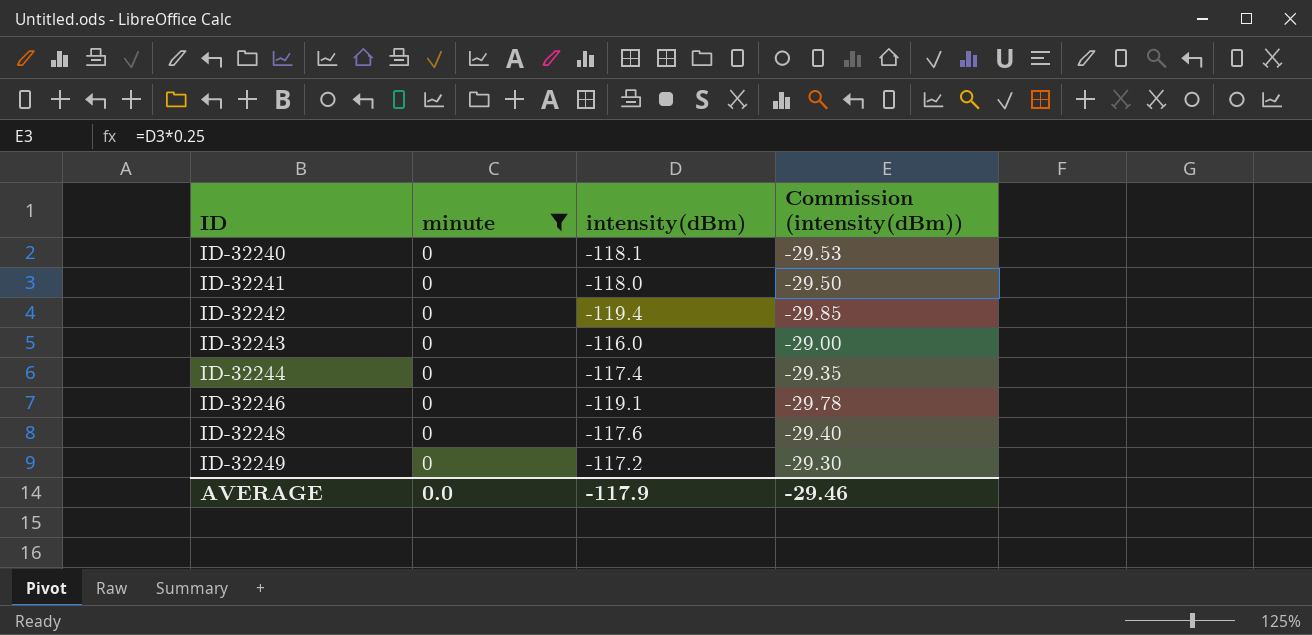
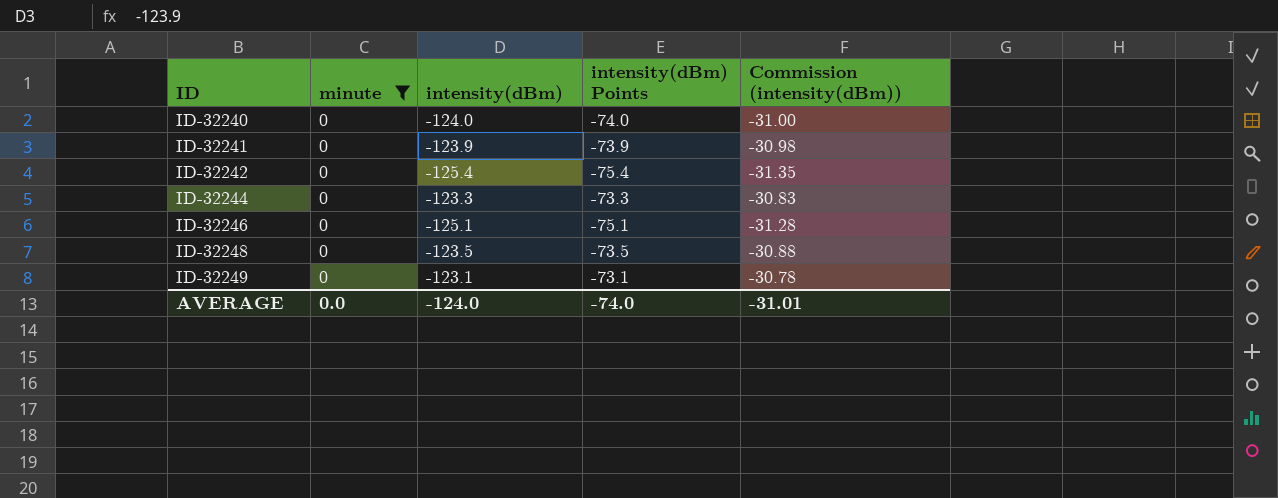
column intensity(dBm) Points | formula: none -> [intensity(dBm)] + 50
row ID-32243: 0 | -116.0 | -29.00 -> none
ID-32240 | intensity(dBm): -118.1 -> -124.0
ID-32240 | Commission (intensity(dBm)): -29.53 -> -31.00
ID-32241 | intensity(dBm): -118.0 -> -123.9
ID-32241 | Commission (intensity(dBm)): -29.50 -> -30.98
ID-32242 | intensity(dBm): -119.4 -> -125.4
ID-32242 | Commission (intensity(dBm)): -29.85 -> -31.35
ID-32244 | intensity(dBm): -117.4 -> -123.3
ID-32244 | Commission (intensity(dBm)): -29.35 -> -30.83
ID-32246 | intensity(dBm): -119.1 -> -125.1
ID-32246 | Commission (intensity(dBm)): -29.78 -> -31.28
ID-32248 | intensity(dBm): -117.6 -> -123.5
ID-32248 | Commission (intensity(dBm)): -29.40 -> -30.88
ID-32249 | intensity(dBm): -117.2 -> -123.1
ID-32249 | Commission (intensity(dBm)): -29.30 -> -30.78
AVERAGE | intensity(dBm): -117.9 -> -124.0
AVERAGE | Commission (intensity(dBm)): -29.46 -> -31.01

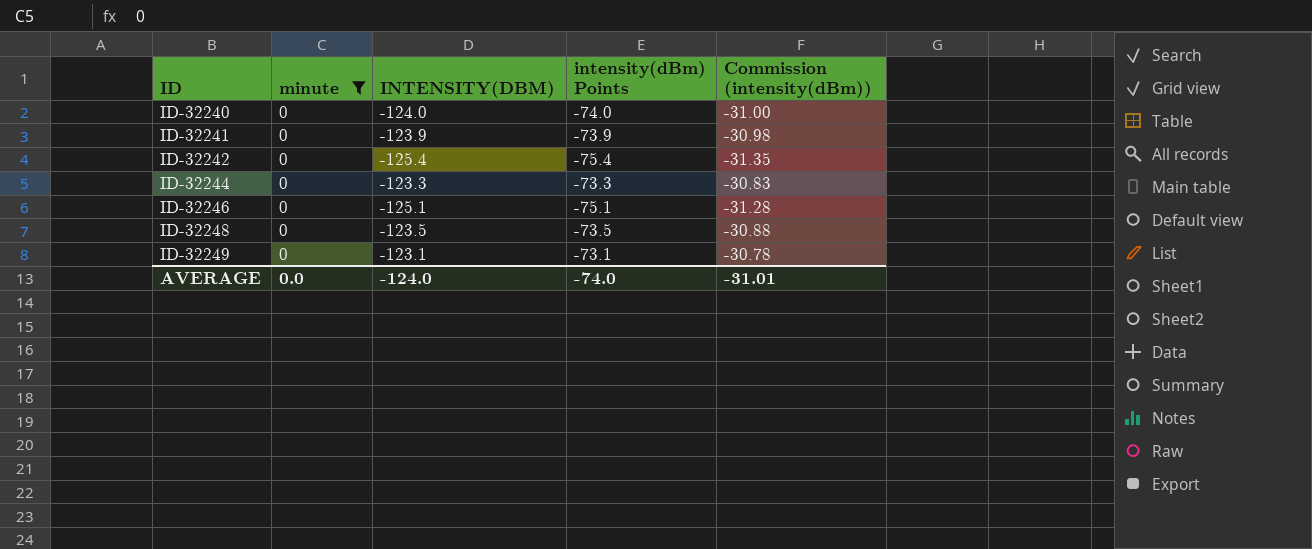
column name: intensity(dBm) -> INTENSITY(DBM)

